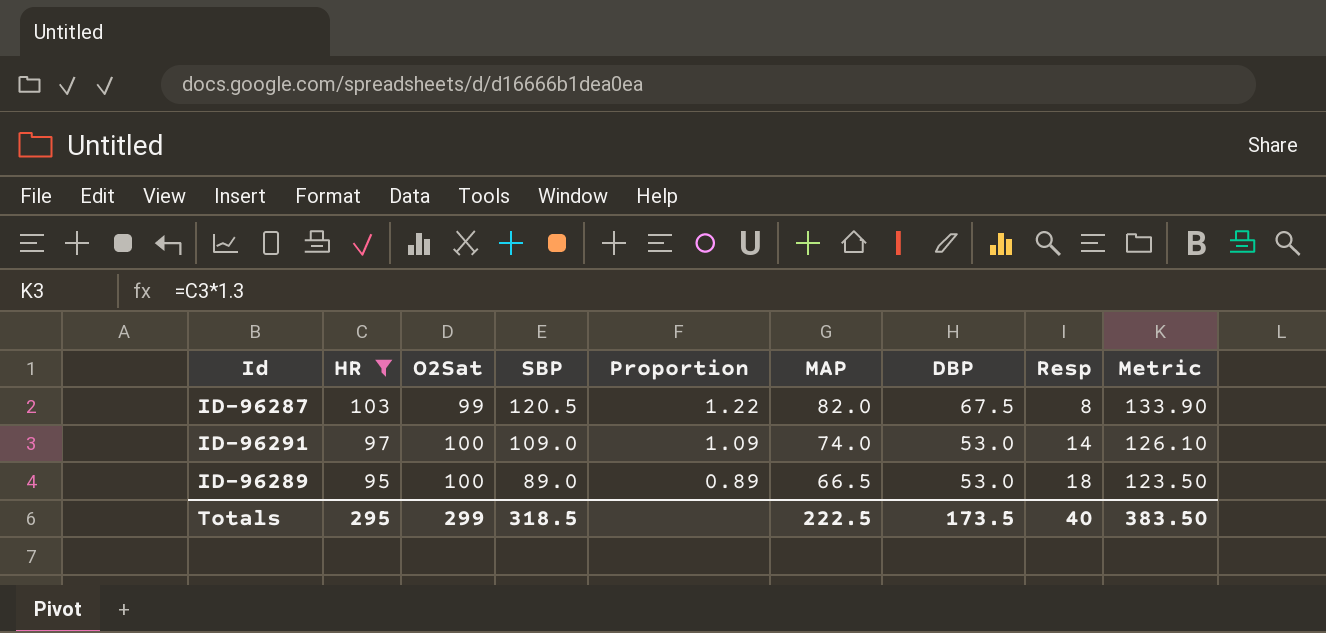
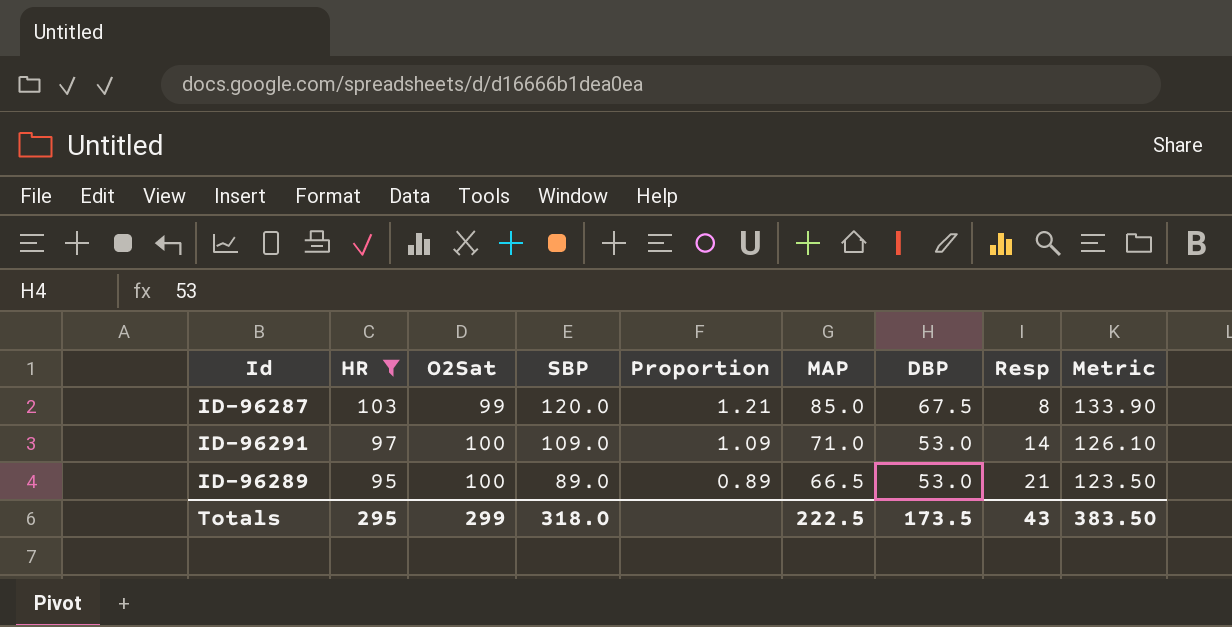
ID-96287 | SBP: 120.5 -> 120.0
ID-96287 | Proportion: 1.22 -> 1.21
ID-96287 | MAP: 82.0 -> 85.0
ID-96291 | MAP: 74.0 -> 71.0
ID-96289 | Resp: 18 -> 21
Totals | SBP: 318.5 -> 318.0
Totals | Resp: 40 -> 43

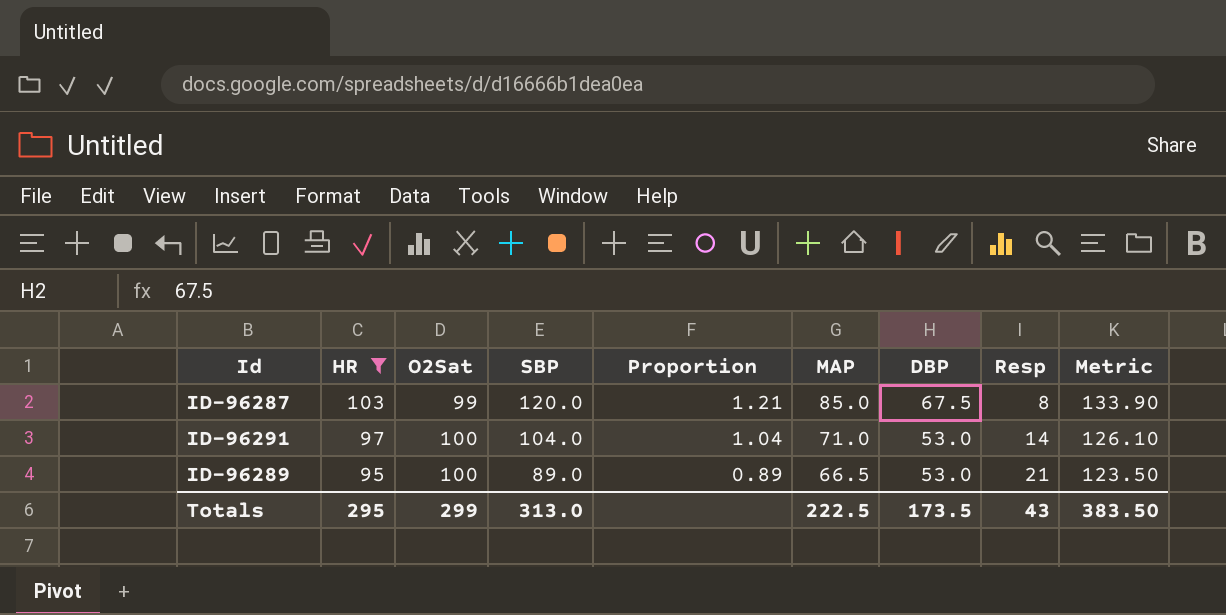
ID-96291 | SBP: 109.0 -> 104.0
ID-96291 | Proportion: 1.09 -> 1.04
Totals | SBP: 318.0 -> 313.0

